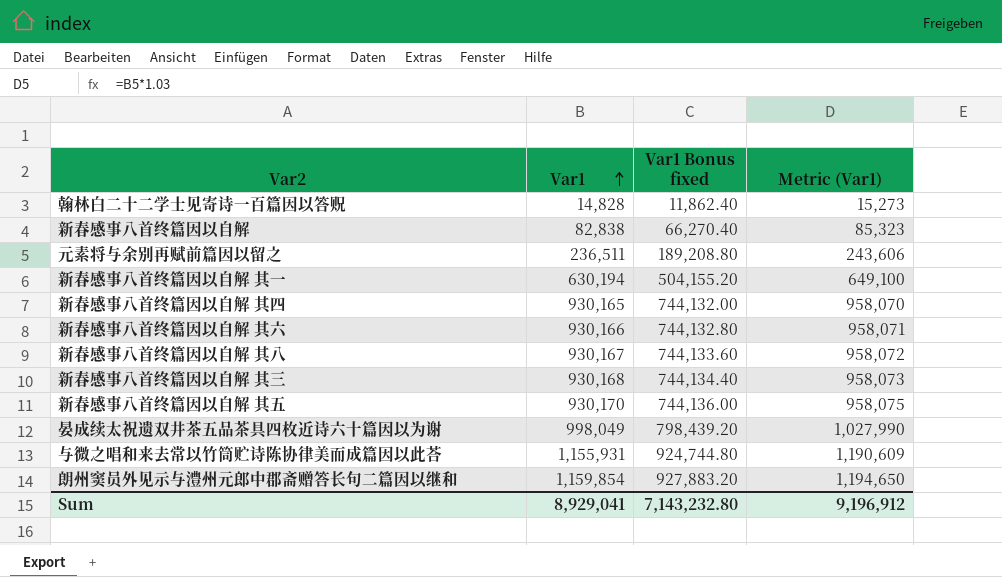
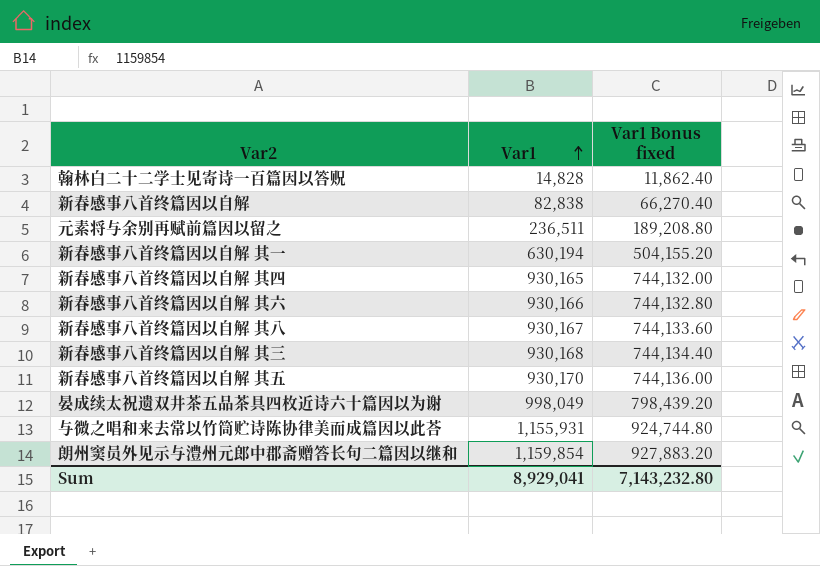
column Metric (Var1) | formula: [Var1] * 1.03 -> none

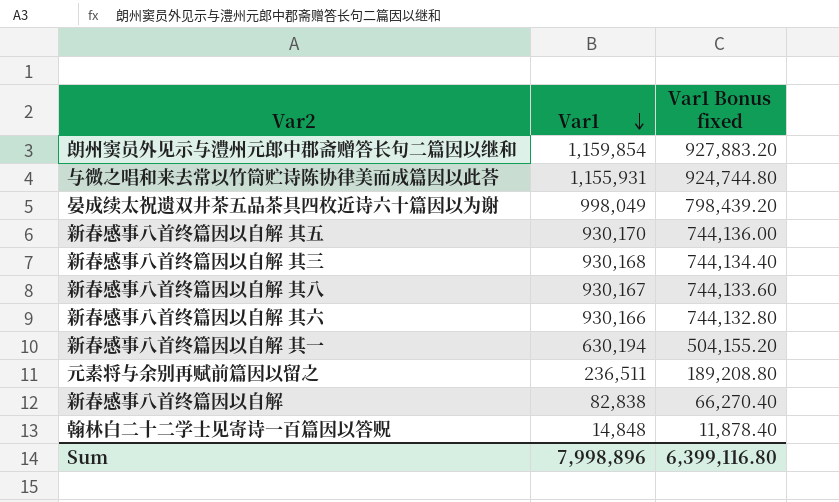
row order: Var1 ascending -> Var1 descending
row 新春感事八首终篇因以自解 其四: 930,165 | 744,132.00 -> none
翰林白二十二学士见寄诗一百篇因以答贶 | Var1: 14,828 -> 14,848
翰林白二十二学士见寄诗一百篇因以答贶 | Var1 Bonus fixed: 11,862.40 -> 11,878.40
Sum | Var1: 8,929,041 -> 7,998,896
Sum | Var1 Bonus fixed: 7,143,232.80 -> 6,399,116.80

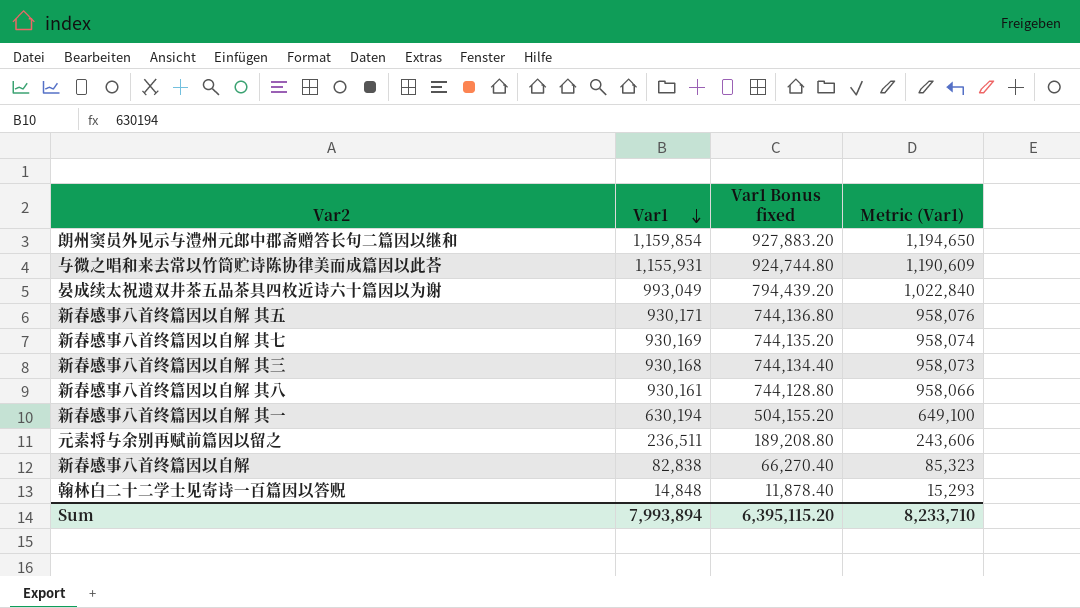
column Metric (Var1) | formula: none -> [Var1] * 1.03
row 新春感事八首终篇因以自解 其六: 930,166 | 744,132.80 -> none
晏成续太祝遗双井茶五品茶具四枚近诗六十篇因以为谢 | Var1: 998,049 -> 993,049
晏成续太祝遗双井茶五品茶具四枚近诗六十篇因以为谢 | Var1 Bonus fixed: 798,439.20 -> 794,439.20
新春感事八首终篇因以自解 其五 | Var1: 930,170 -> 930,171
新春感事八首终篇因以自解 其五 | Var1 Bonus fixed: 744,136.00 -> 744,136.80
row 新春感事八首终篇因以自解 其七: none -> 930,169 | 744,135.20 | 958,074
新春感事八首终篇因以自解 其八 | Var1: 930,167 -> 930,161
新春感事八首终篇因以自解 其八 | Var1 Bonus fixed: 744,133.60 -> 744,128.80
Sum | Var1: 7,998,896 -> 7,993,894
Sum | Var1 Bonus fixed: 6,399,116.80 -> 6,395,115.20

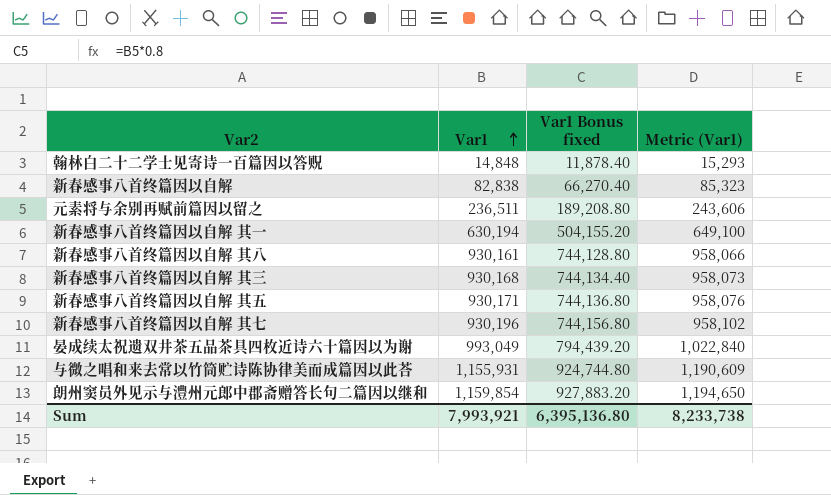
row order: Var1 descending -> Var1 ascending
新春感事八首终篇因以自解 其七 | Var1: 930,169 -> 930,196
新春感事八首终篇因以自解 其七 | Var1 Bonus fixed: 744,135.20 -> 744,156.80
新春感事八首终篇因以自解 其七 | Metric (Var1): 958,074 -> 958,102
Sum | Var1: 7,993,894 -> 7,993,921
Sum | Var1 Bonus fixed: 6,395,115.20 -> 6,395,136.80
Sum | Metric (Var1): 8,233,710 -> 8,233,738

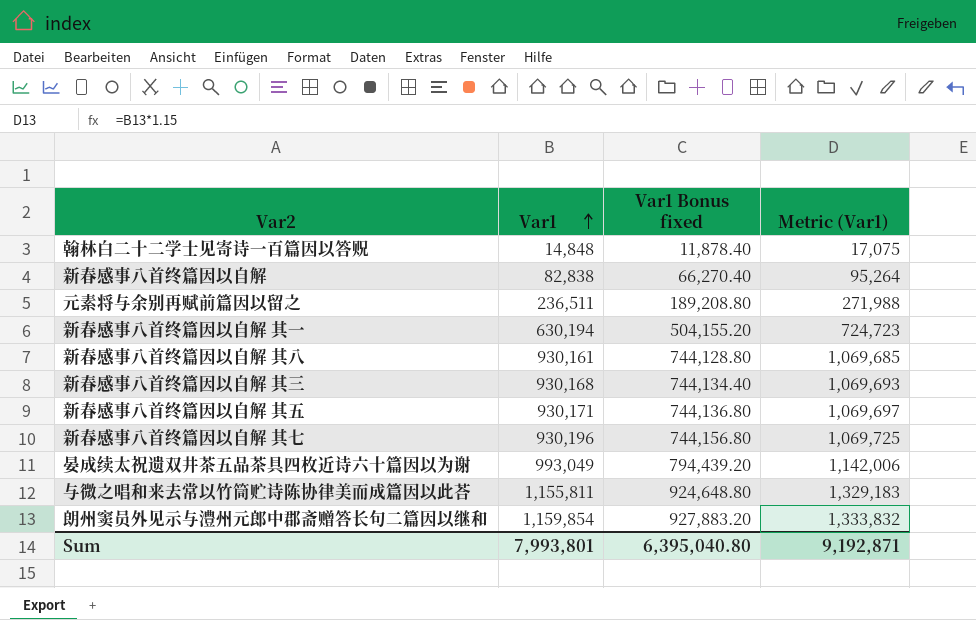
column Metric (Var1) | formula: [Var1] * 1.03 -> [Var1] * 1.15
与微之唱和来去常以竹筒贮诗陈协律美而成篇因以此荅 | Var1: 1,155,931 -> 1,155,811
与微之唱和来去常以竹筒贮诗陈协律美而成篇因以此荅 | Var1 Bonus fixed: 924,744.80 -> 924,648.80
Sum | Var1: 7,993,921 -> 7,993,801
Sum | Var1 Bonus fixed: 6,395,136.80 -> 6,395,040.80
Sum | Metric (Var1): 8,233,738 -> 9,192,871

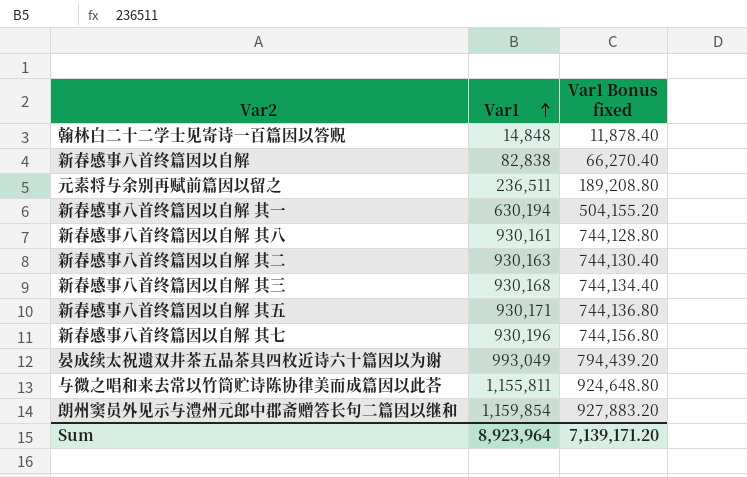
column Metric (Var1) | formula: [Var1] * 1.15 -> none
row 新春感事八首终篇因以自解 其二: none -> 930,163 | 744,130.40
Sum | Var1: 7,993,801 -> 8,923,964
Sum | Var1 Bonus fixed: 6,395,040.80 -> 7,139,171.20

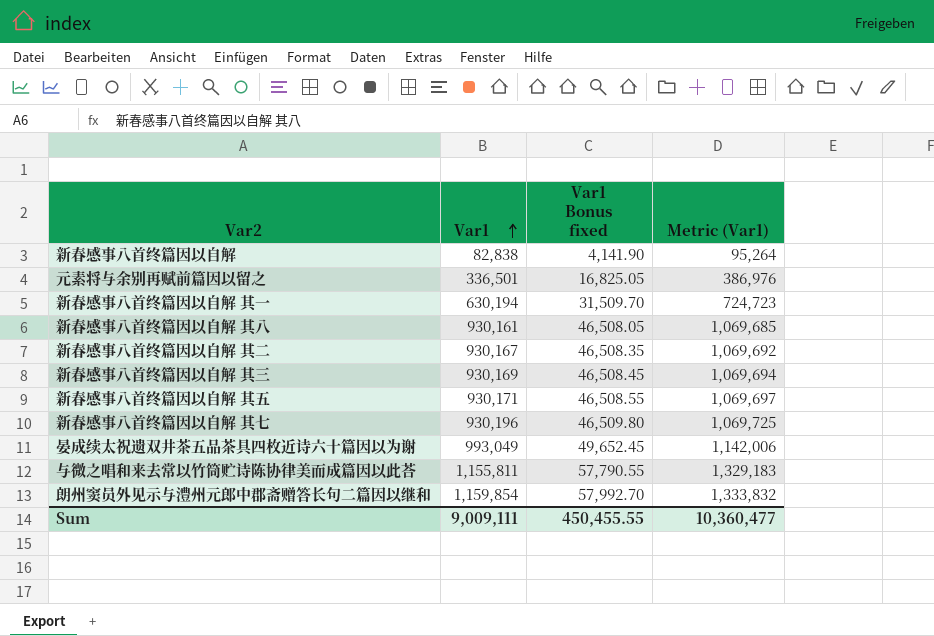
column Var1 Bonus fixed | formula: [Var1] * 0.8 -> [Var1] * 0.05
column Metric (Var1) | formula: none -> [Var1] * 1.15
row 翰林白二十二学士见寄诗一百篇因以答贶: 14,848 | 11,878.40 -> none
元素将与余别再赋前篇因以留之 | Var1: 236,511 -> 336,501
新春感事八首终篇因以自解 其二 | Var1: 930,163 -> 930,167
新春感事八首终篇因以自解 其三 | Var1: 930,168 -> 930,169
Sum | Var1: 8,923,964 -> 9,009,111
Sum | Var1 Bonus fixed: 7,139,171.20 -> 450,455.55

